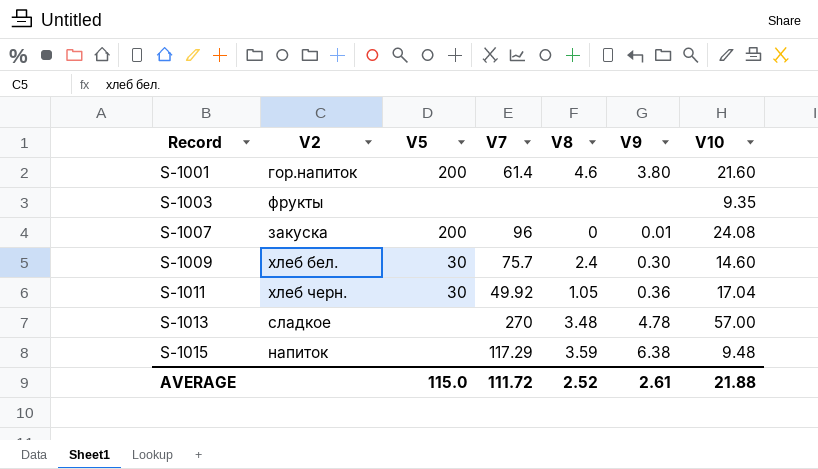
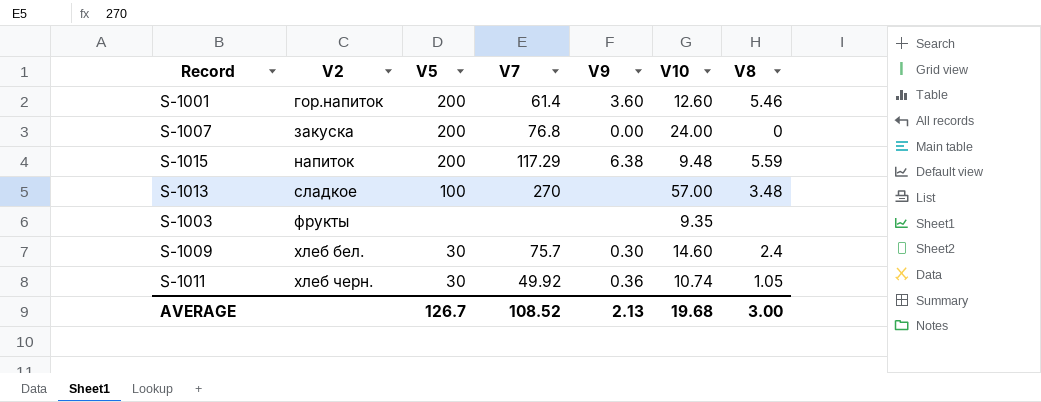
row order: Record ascending -> V2 ascending
column V8 | position: 5 -> 7
S-1001 | V9: 3.80 -> 3.60
S-1001 | V10: 21.60 -> 12.60
S-1001 | V8: 4.6 -> 5.46
S-1007 | V7: 96 -> 76.8
S-1007 | V9: 0.01 -> 0.00
S-1007 | V10: 24.08 -> 24.00
S-1015 | V5: none -> 200
S-1015 | V8: 3.59 -> 5.59
S-1013 | V5: none -> 100
S-1013 | V9: 4.78 -> none
S-1011 | V10: 17.04 -> 10.74
AVERAGE | V5: 115.0 -> 126.7
AVERAGE | V7: 111.72 -> 108.52
AVERAGE | V9: 2.61 -> 2.13
AVERAGE | V10: 21.88 -> 19.68
AVERAGE | V8: 2.52 -> 3.00

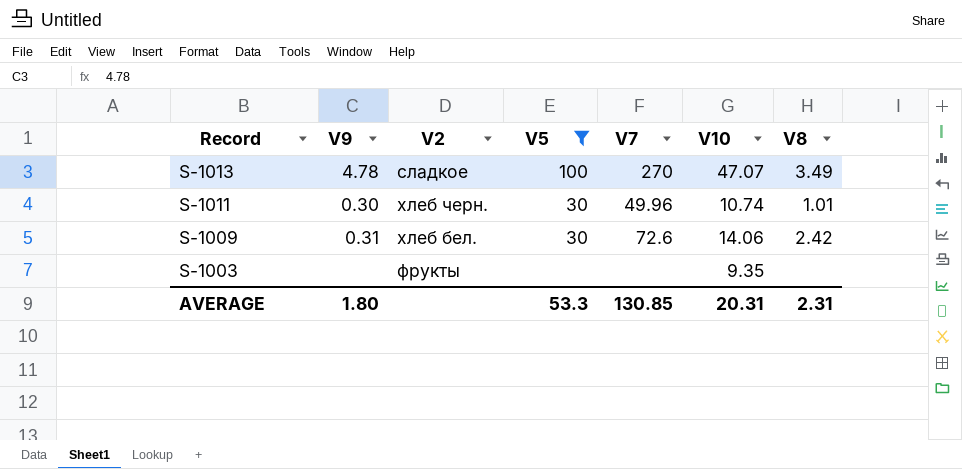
filter: none -> V5 != 200
row order: V2 ascending -> Record descending
column V9 | position: 5 -> 2
S-1013 | V9: none -> 4.78
S-1013 | V10: 57.00 -> 47.07
S-1013 | V8: 3.48 -> 3.49
S-1011 | V9: 0.36 -> 0.30
S-1011 | V7: 49.92 -> 49.96
S-1011 | V8: 1.05 -> 1.01
S-1009 | V9: 0.30 -> 0.31
S-1009 | V7: 75.7 -> 72.6
S-1009 | V10: 14.60 -> 14.06
S-1009 | V8: 2.4 -> 2.42
AVERAGE | V9: 2.13 -> 1.80
AVERAGE | V5: 126.7 -> 53.3
AVERAGE | V7: 108.52 -> 130.85
AVERAGE | V10: 19.68 -> 20.31
AVERAGE | V8: 3.00 -> 2.31

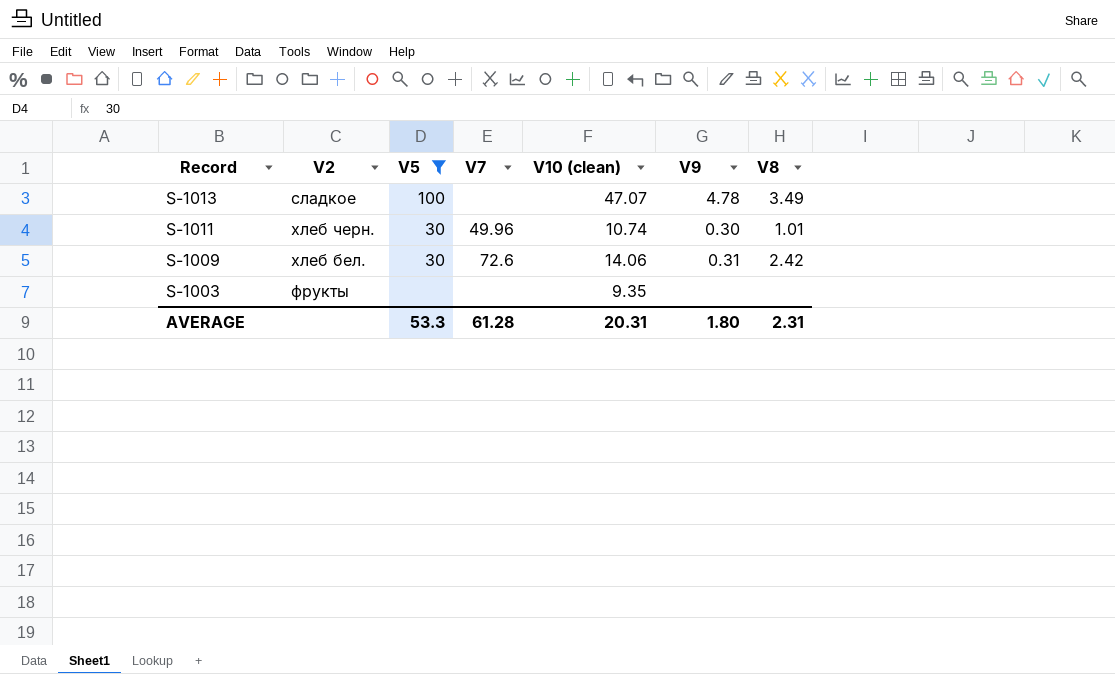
column name: V10 -> V10 (clean)
column V9 | position: 2 -> 6
S-1013 | V7: 270 -> none
AVERAGE | V7: 130.85 -> 61.28

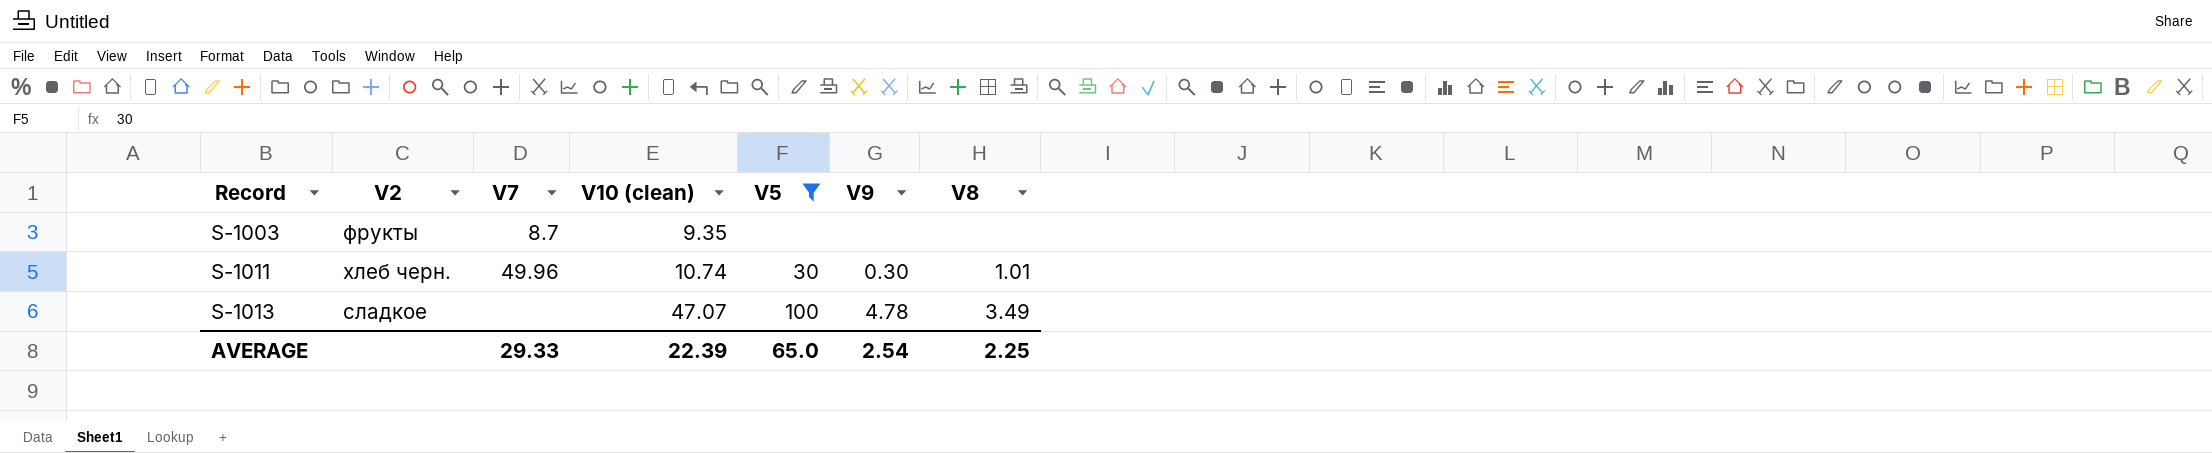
row order: Record descending -> Record ascending
column V5 | position: 3 -> 5
row S-1009: хлеб бел. | 30 | 72.6 | 14.06 | 0.31 | 2.42 -> none
S-1003 | V7: none -> 8.7
AVERAGE | V7: 61.28 -> 29.33
AVERAGE | V10 (clean): 20.31 -> 22.39
AVERAGE | V5: 53.3 -> 65.0
AVERAGE | V9: 1.80 -> 2.54
AVERAGE | V8: 2.31 -> 2.25

